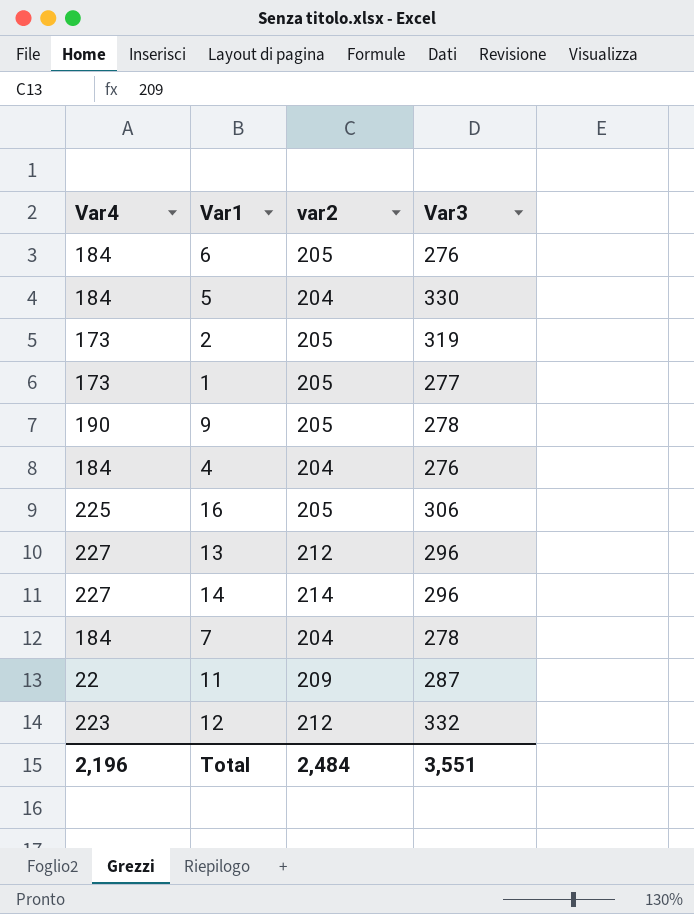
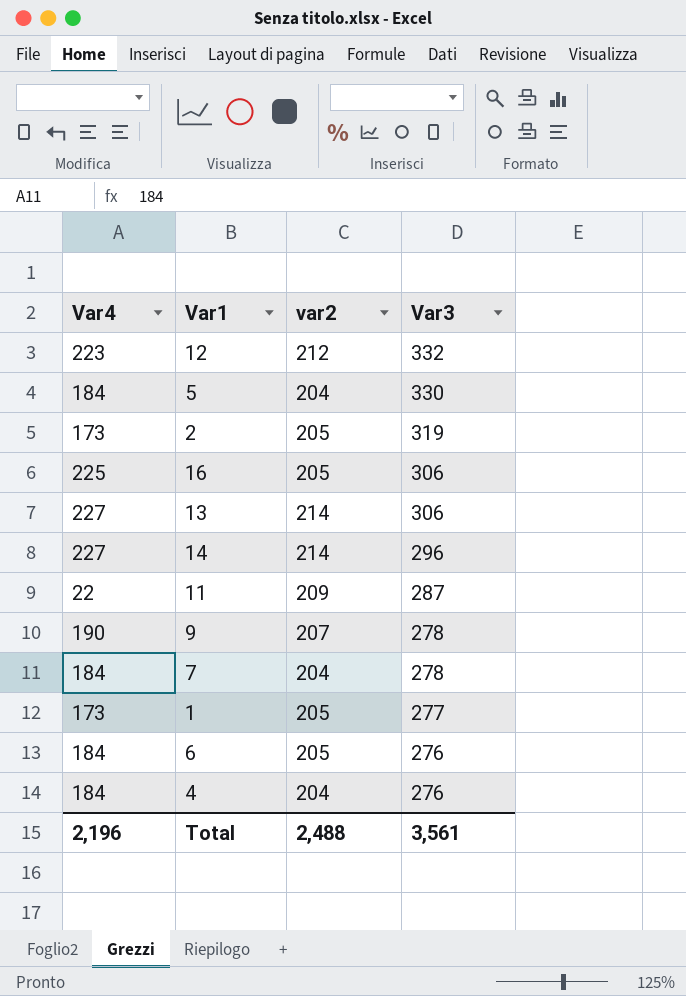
row order: none -> Var3 descending
13 | var2: 212 -> 214
13 | Var3: 296 -> 306
9 | var2: 205 -> 207
Total | var2: 2,484 -> 2,488
Total | Var3: 3,551 -> 3,561

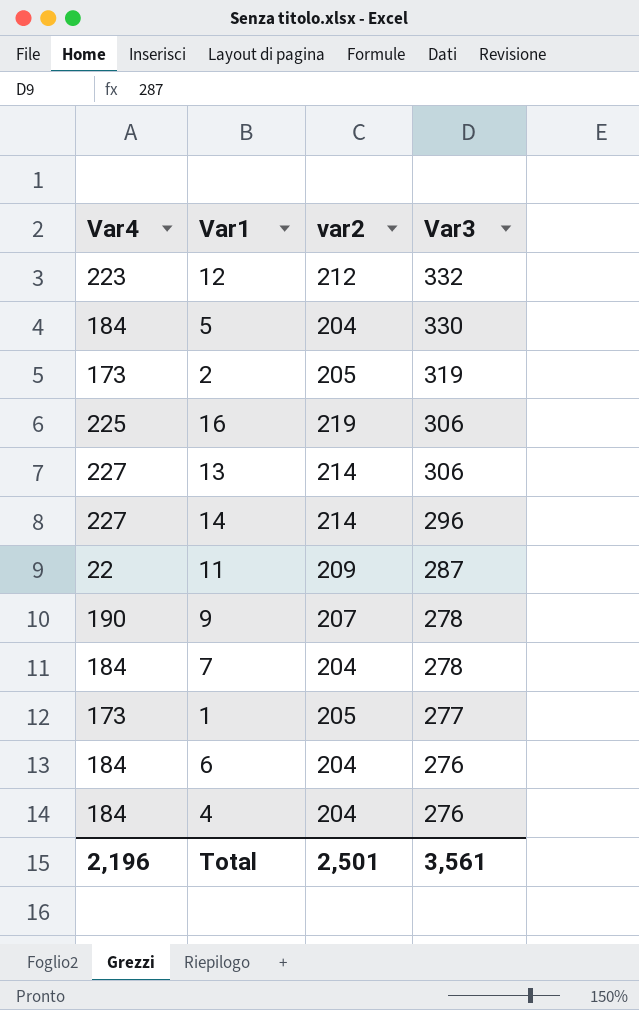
16 | var2: 205 -> 219
6 | var2: 205 -> 204
Total | var2: 2,488 -> 2,501

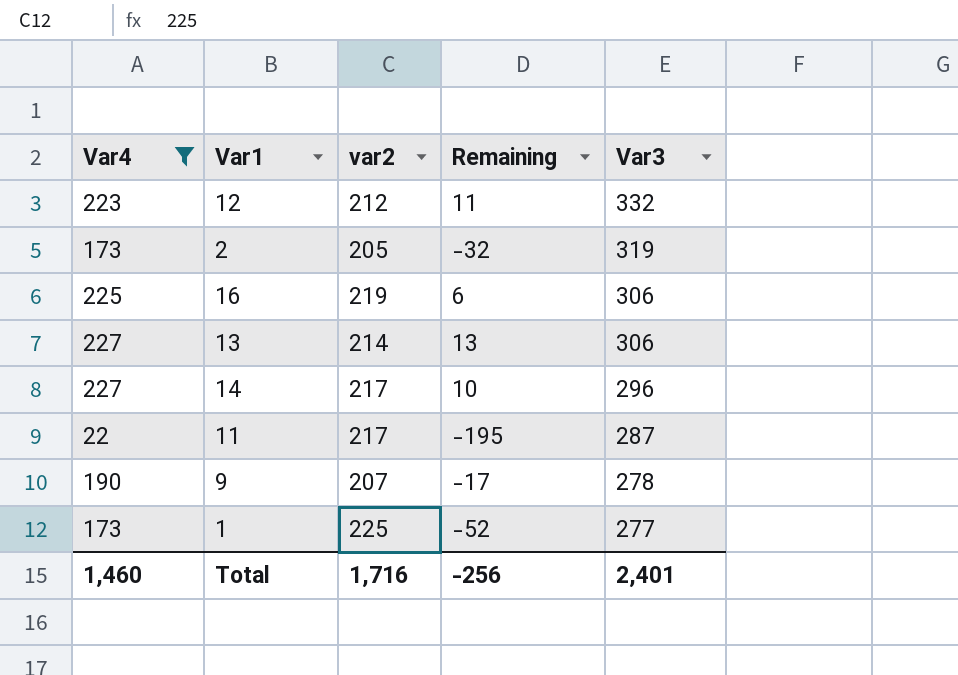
filter: none -> Var4 != 184
column Remaining | formula: none -> [Var4] - [var2]
14 | var2: 214 -> 217
11 | var2: 209 -> 217
1 | var2: 205 -> 225
Total | Var4: 2,196 -> 1,460
Total | var2: 2,501 -> 1,716
Total | Var3: 3,561 -> 2,401

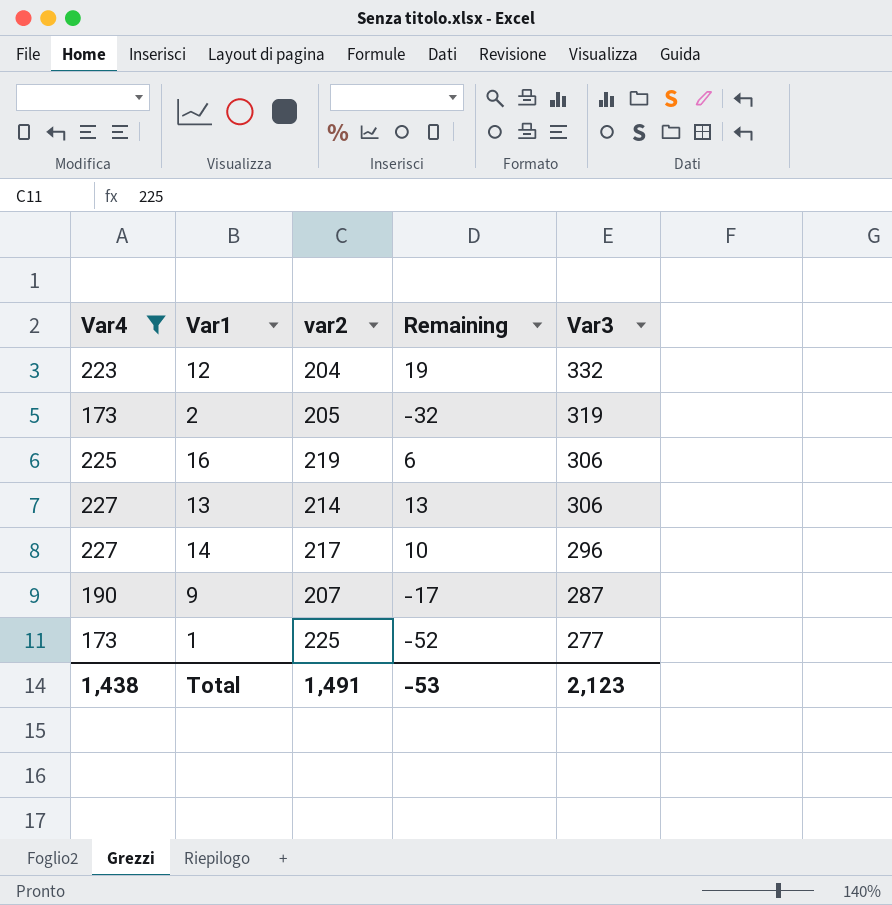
row 11: 22 | 217 | -195 | 287 -> none
12 | var2: 212 -> 204
12 | Remaining: 11 -> 19
9 | Var3: 278 -> 287
Total | Var4: 1,460 -> 1,438
Total | var2: 1,716 -> 1,491
Total | Remaining: -256 -> -53
Total | Var3: 2,401 -> 2,123

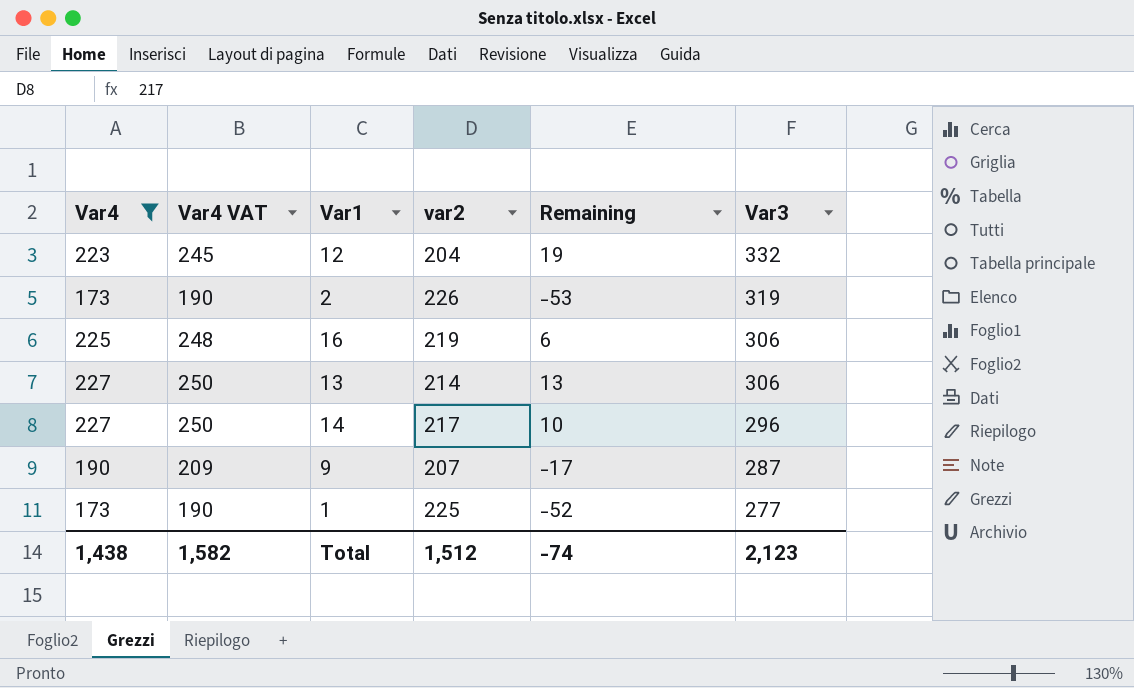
column Var4 VAT | formula: none -> [Var4] * 1.1
2 | var2: 205 -> 226
2 | Remaining: -32 -> -53
Total | var2: 1,491 -> 1,512
Total | Remaining: -53 -> -74

